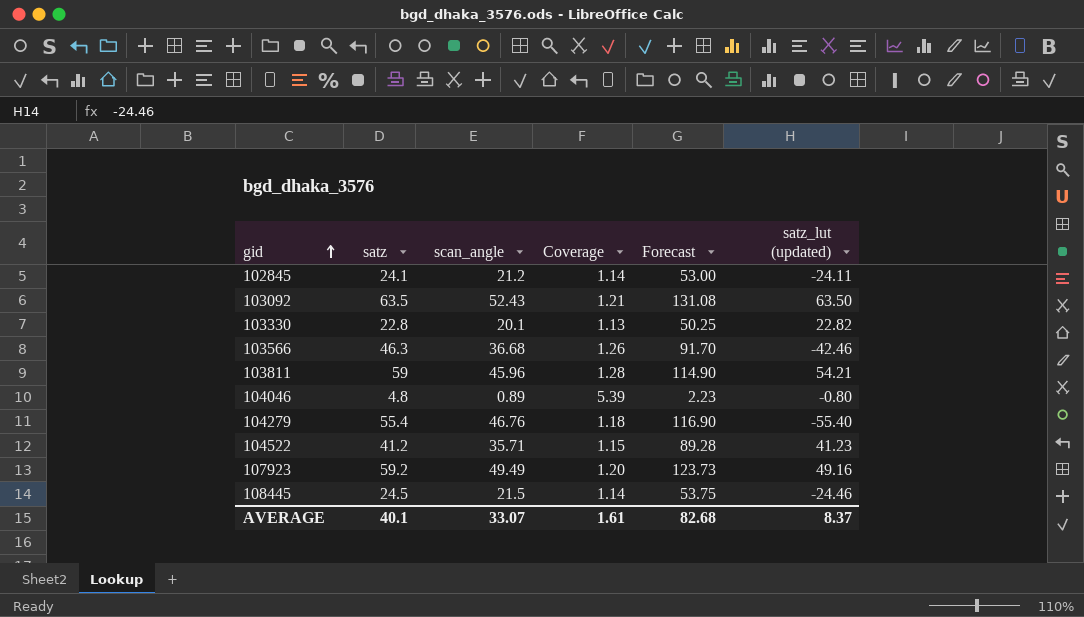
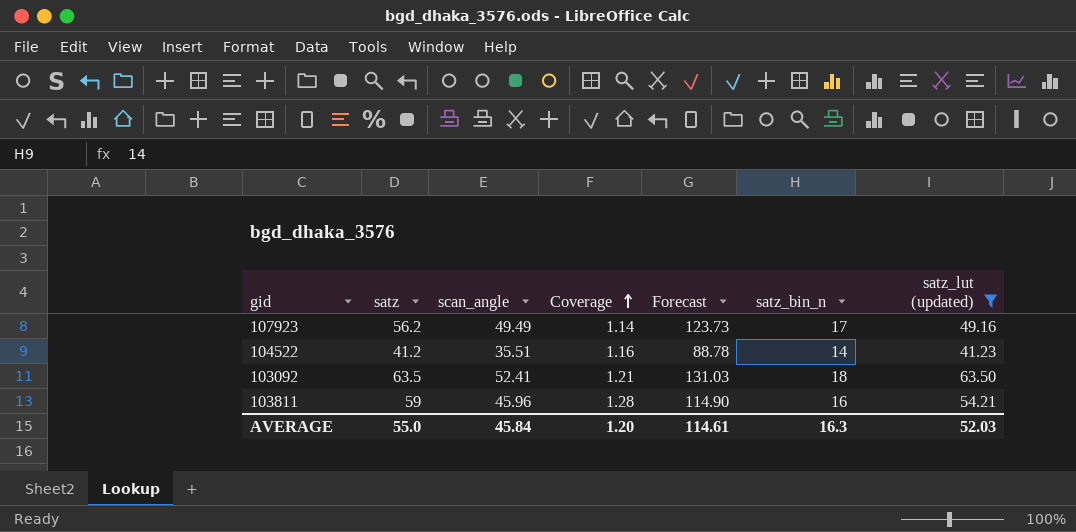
filter: none -> satz_lut (updated) >= 41.23
row order: gid ascending -> Coverage ascending
column satz_bin_n | position: none -> 6
107923 | satz: 59.2 -> 56.2
107923 | Coverage: 1.20 -> 1.14
104522 | scan_angle: 35.71 -> 35.51
104522 | Coverage: 1.15 -> 1.16
104522 | Forecast: 89.28 -> 88.78
103092 | scan_angle: 52.43 -> 52.41
103092 | Forecast: 131.08 -> 131.03
AVERAGE | satz: 40.1 -> 55.0
AVERAGE | scan_angle: 33.07 -> 45.84
AVERAGE | Coverage: 1.61 -> 1.20
AVERAGE | Forecast: 82.68 -> 114.61
AVERAGE | satz_lut (updated): 8.37 -> 52.03

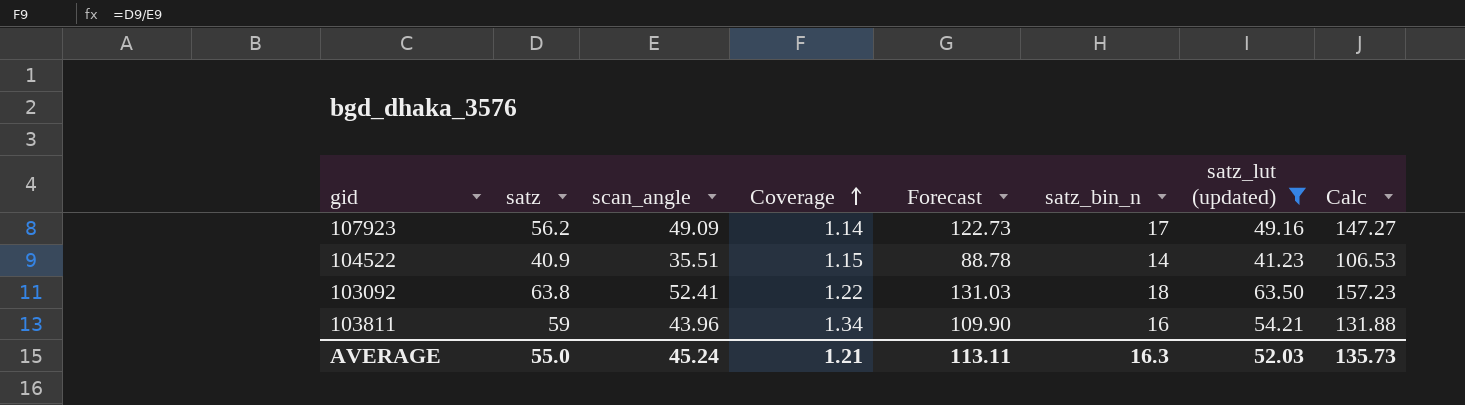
column Calc | formula: none -> [scan_angle] * 3
107923 | scan_angle: 49.49 -> 49.09
107923 | Forecast: 123.73 -> 122.73
104522 | satz: 41.2 -> 40.9
104522 | Coverage: 1.16 -> 1.15
103092 | satz: 63.5 -> 63.8
103092 | Coverage: 1.21 -> 1.22
103811 | scan_angle: 45.96 -> 43.96
103811 | Coverage: 1.28 -> 1.34
103811 | Forecast: 114.90 -> 109.90
AVERAGE | scan_angle: 45.84 -> 45.24
AVERAGE | Coverage: 1.20 -> 1.21
AVERAGE | Forecast: 114.61 -> 113.11

